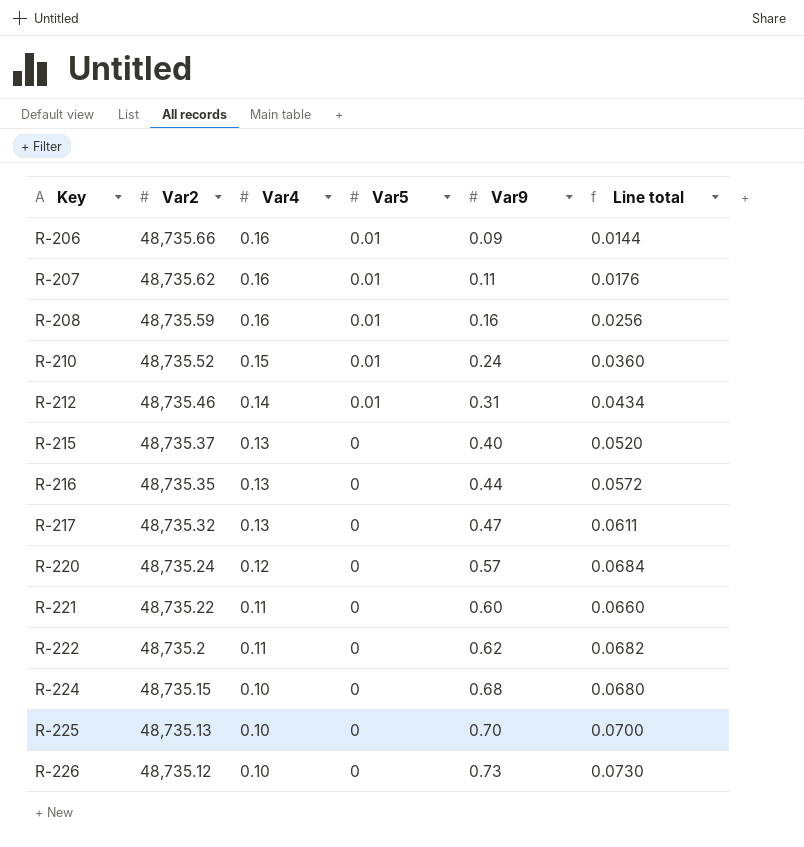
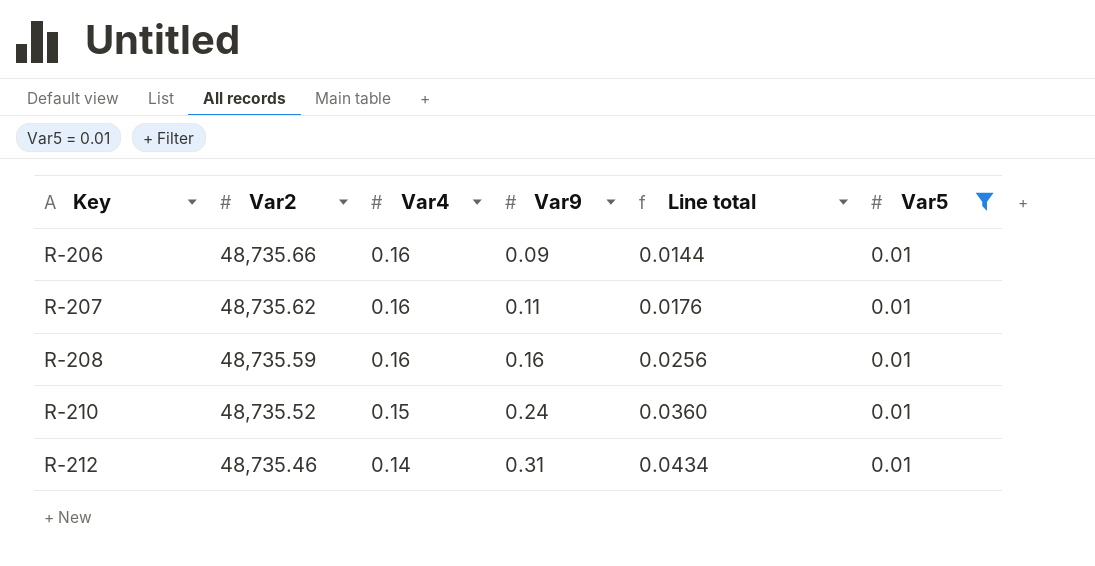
filter: none -> Var5 = 0.01
column Var5 | position: 4 -> 6

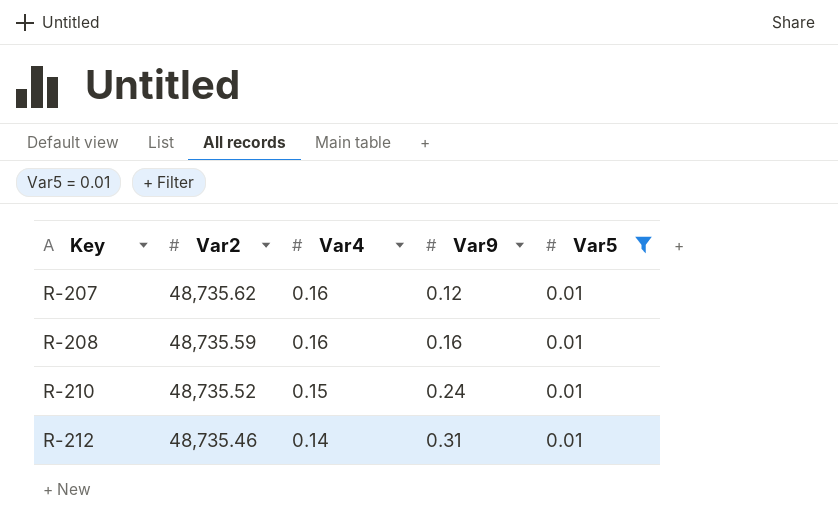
column Line total | formula: [Var4] * [Var9] -> none
row R-206: 48,735.66 | 0.16 | 0.09 | 0.0144 | 0.01 -> none
R-207 | Var9: 0.11 -> 0.12

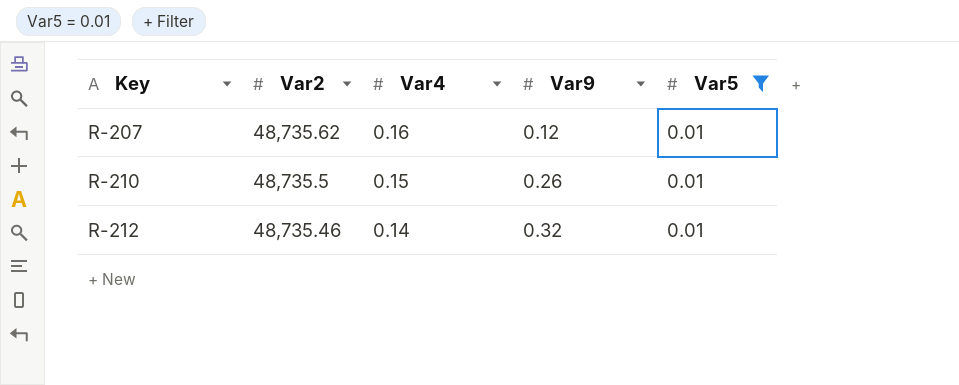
row R-208: 48,735.59 | 0.16 | 0.16 | 0.01 -> none
R-210 | Var2: 48,735.52 -> 48,735.5
R-210 | Var9: 0.24 -> 0.26
R-212 | Var9: 0.31 -> 0.32

